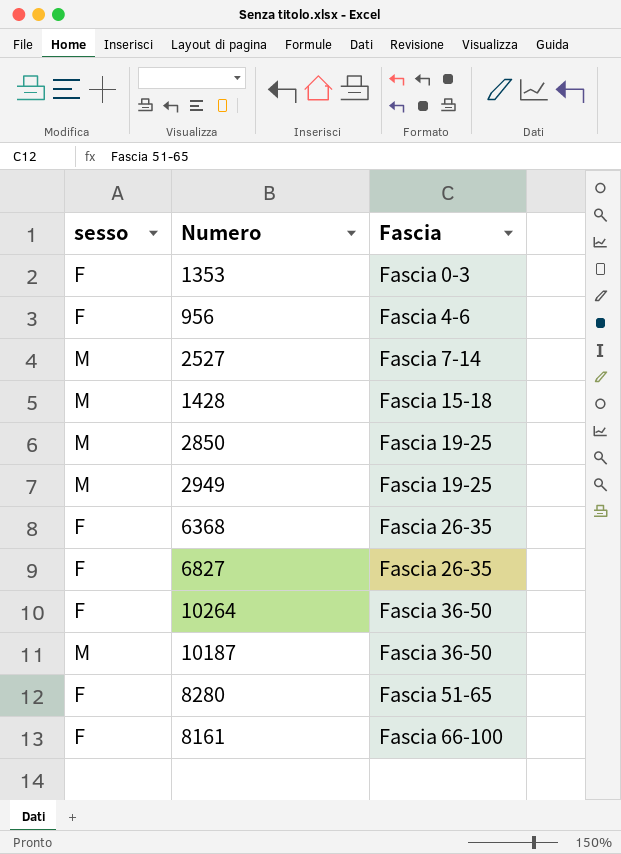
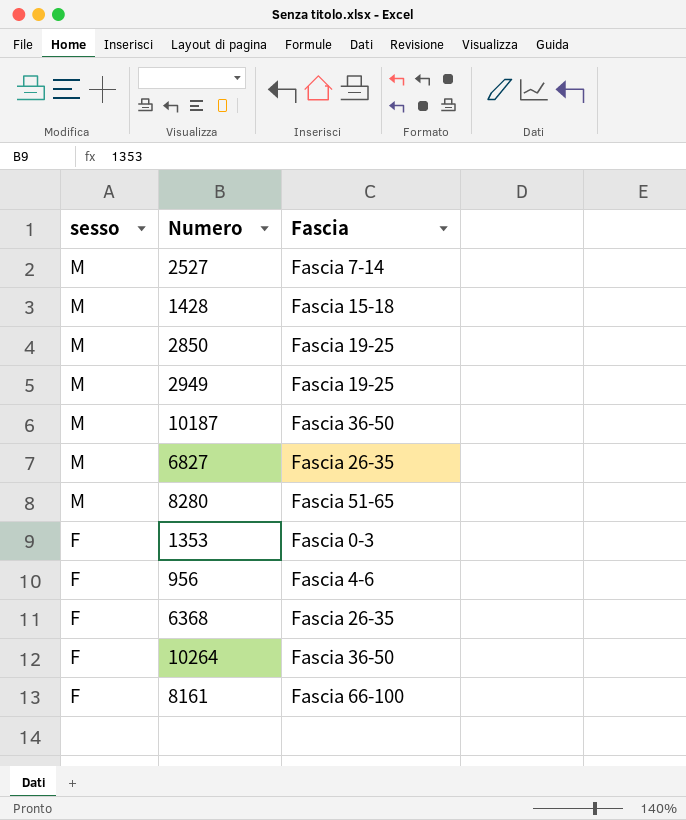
row order: Fascia ascending -> sesso descending
6827 | sesso: F -> M
8280 | sesso: F -> M

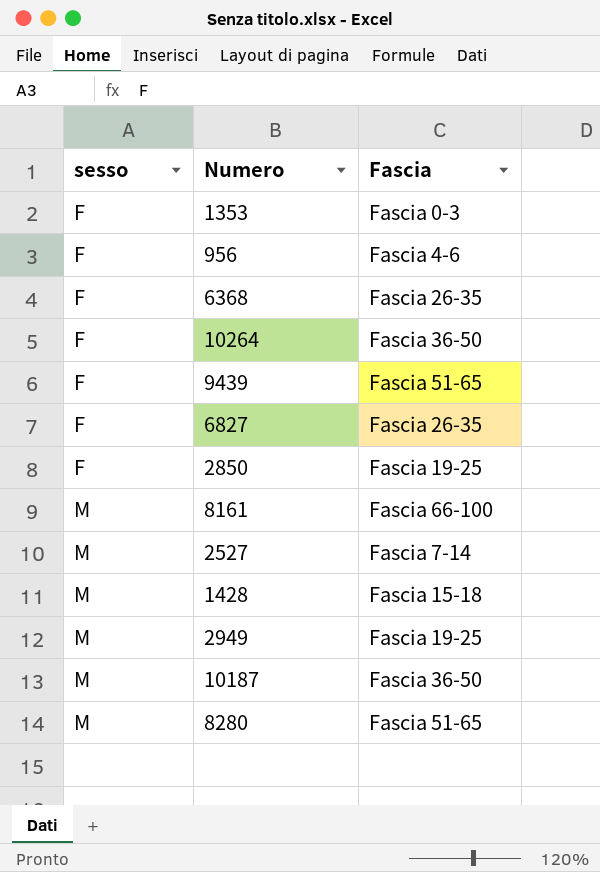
row order: sesso descending -> sesso ascending
row 9439: none -> F | Fascia 51-65
6827 | sesso: M -> F
2850 | sesso: M -> F
8161 | sesso: F -> M

